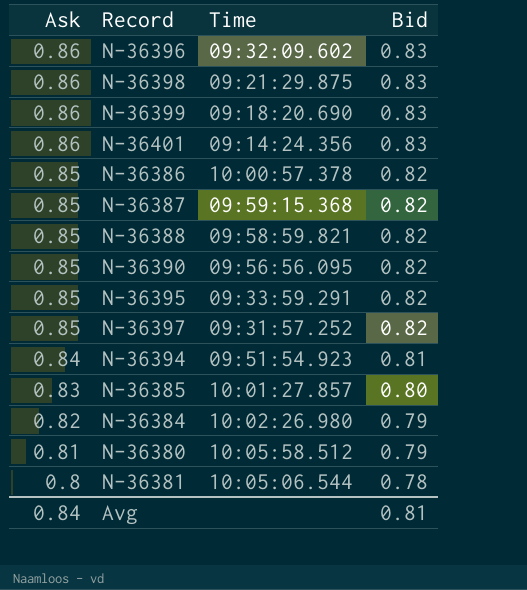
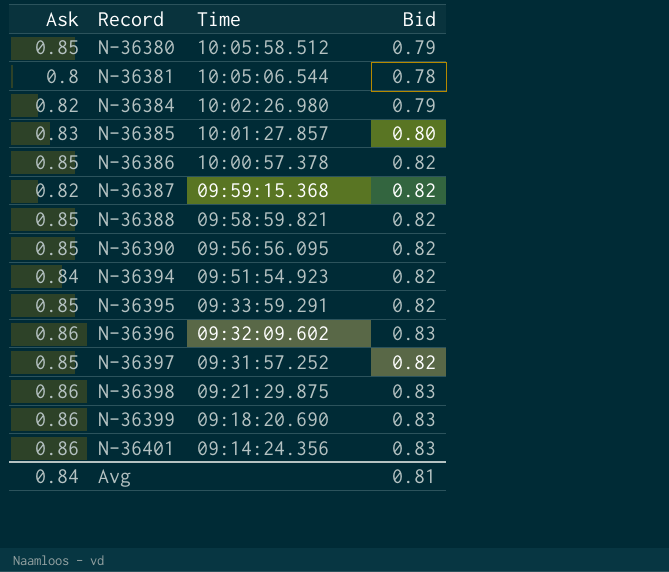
row order: Ask descending -> Record ascending
N-36380 | Ask: 0.81 -> 0.85
N-36387 | Ask: 0.85 -> 0.82
N-36394 | Bid: 0.81 -> 0.82

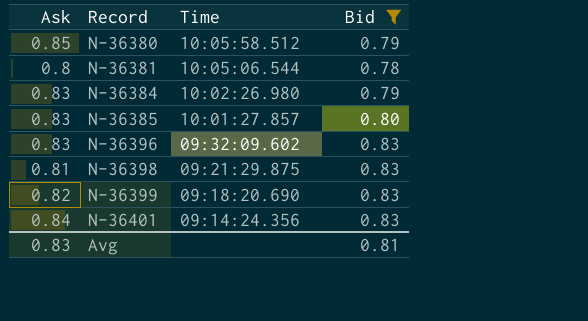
filter: none -> Bid != 0.82
N-36384 | Ask: 0.82 -> 0.83
N-36396 | Ask: 0.86 -> 0.83
N-36398 | Ask: 0.86 -> 0.81
N-36399 | Ask: 0.86 -> 0.82
N-36401 | Ask: 0.86 -> 0.84
Avg | Ask: 0.84 -> 0.83

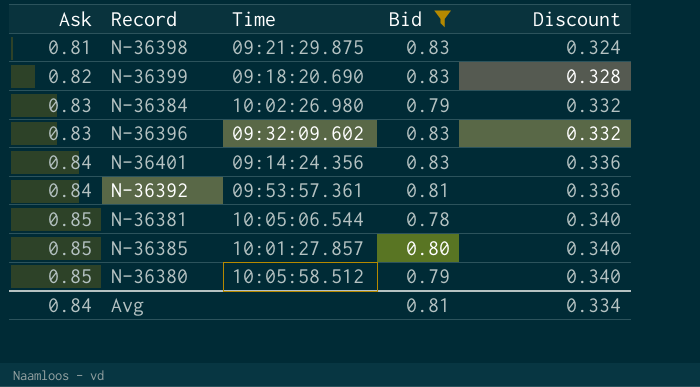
row order: Record ascending -> Ask ascending
column Discount | formula: none -> [Ask] * 0.4
row N-36392: none -> 0.84 | 09:53:57.361 | 0.81 | 0.336
N-36381 | Ask: 0.8 -> 0.85
N-36385 | Ask: 0.83 -> 0.85
Avg | Ask: 0.83 -> 0.84

